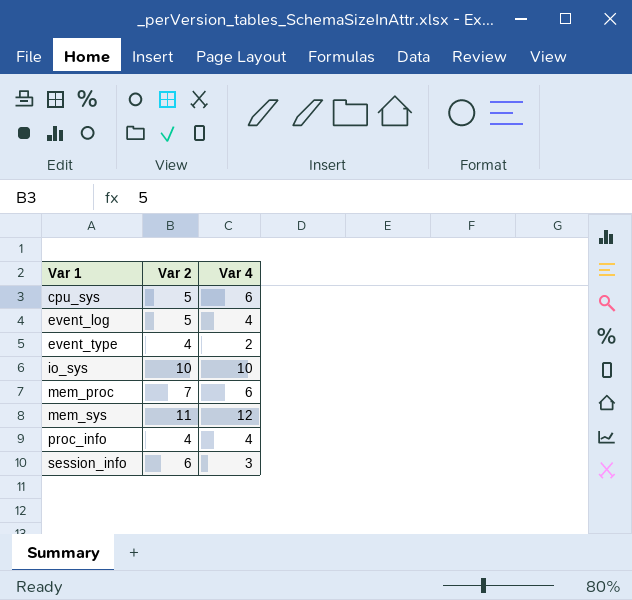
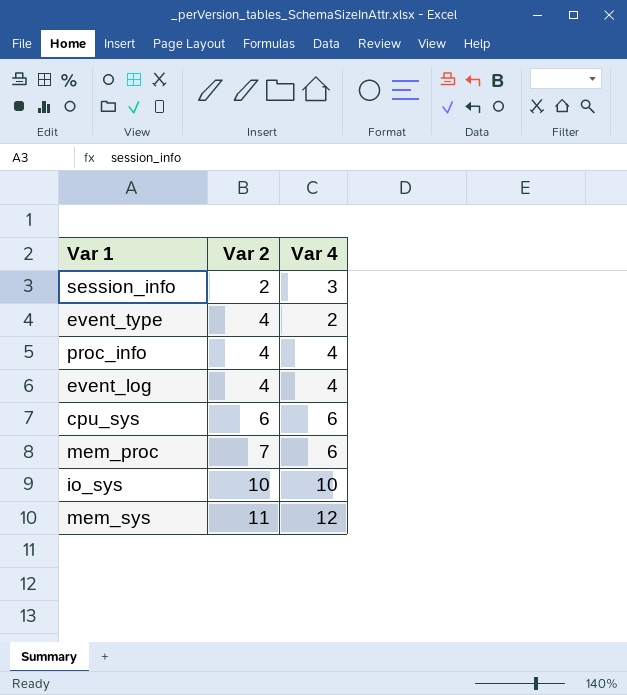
row order: Var 1 ascending -> Var 2 ascending
session_info | Var 2: 6 -> 2
event_log | Var 2: 5 -> 4
cpu_sys | Var 2: 5 -> 6

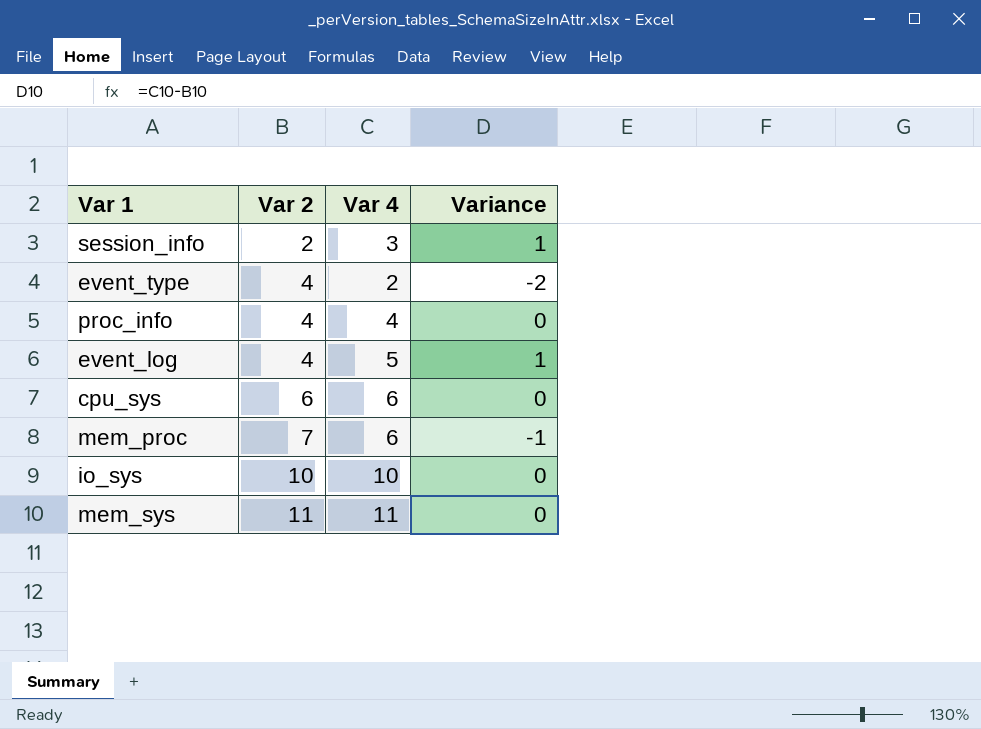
column Variance | formula: none -> [Var 4] - [Var 2]
event_log | Var 4: 4 -> 5
mem_sys | Var 4: 12 -> 11

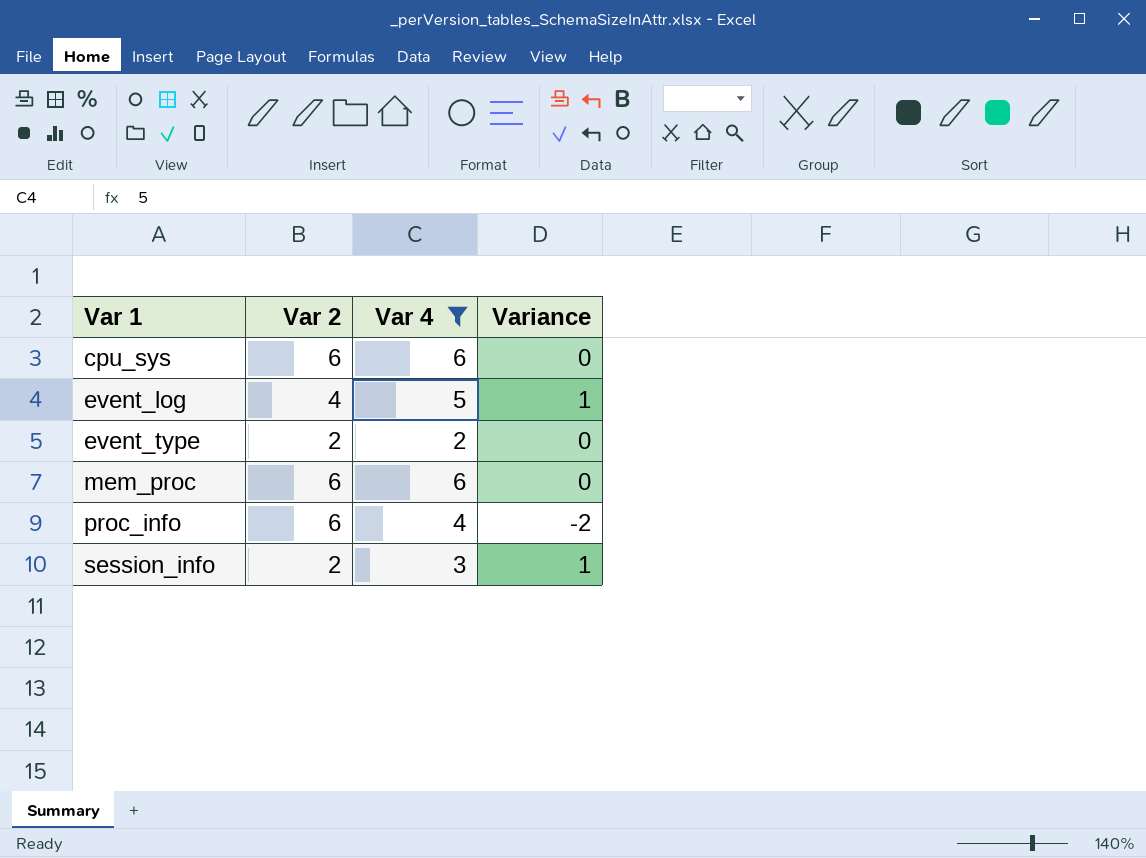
filter: none -> Var 4 <= 6
row order: Var 2 ascending -> Var 1 ascending
event_type | Var 2: 4 -> 2
event_type | Variance: -2 -> 0
mem_proc | Var 2: 7 -> 6
mem_proc | Variance: -1 -> 0
proc_info | Var 2: 4 -> 6
proc_info | Variance: 0 -> -2

